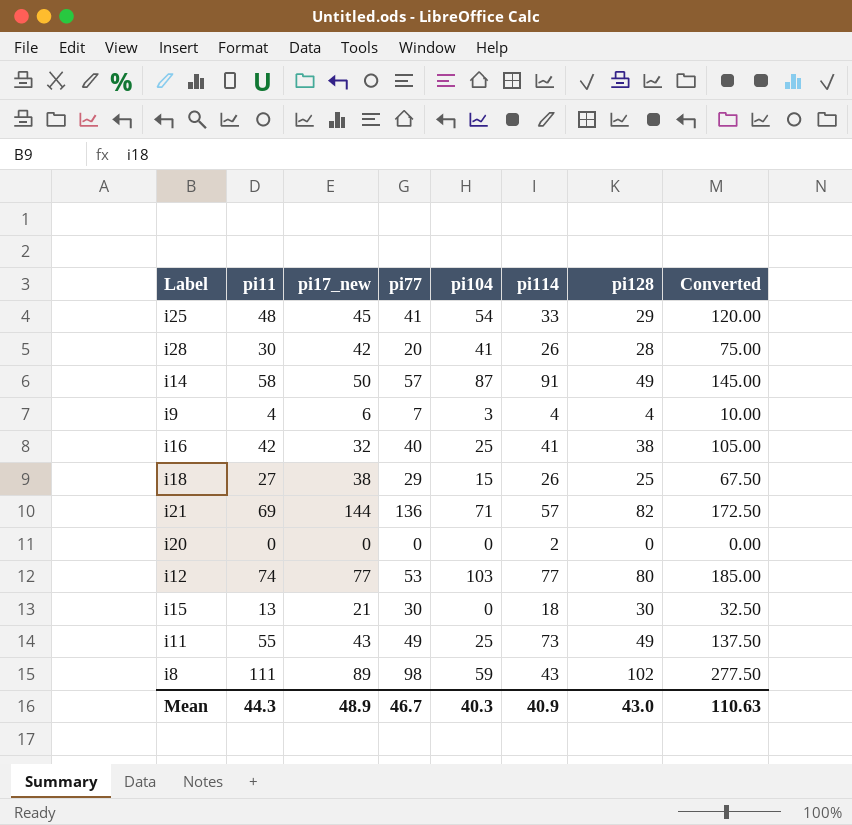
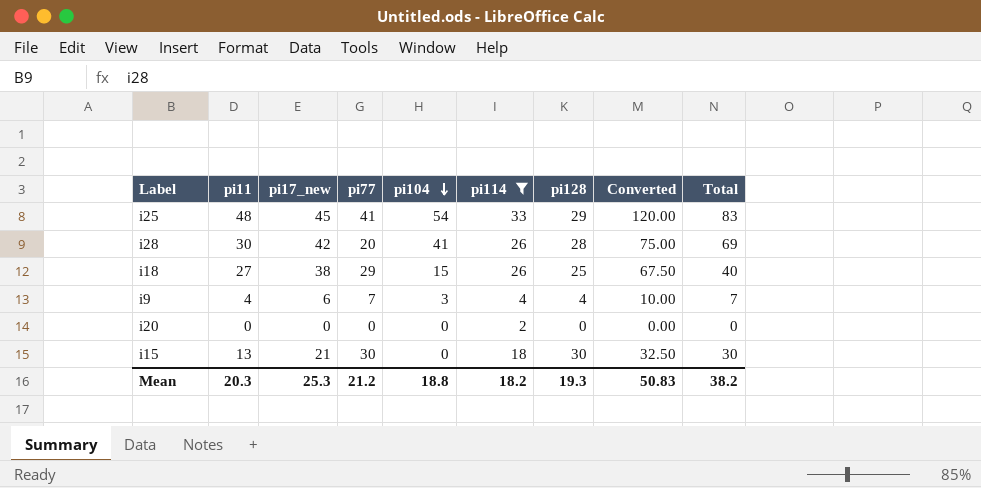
filter: none -> pi114 <= 33
row order: none -> pi104 descending
column Total | formula: none -> [pi104] + [pi128]
Mean | pi11: 44.3 -> 20.3
Mean | pi17_new: 48.9 -> 25.3
Mean | pi77: 46.7 -> 21.2
Mean | pi104: 40.3 -> 18.8
Mean | pi114: 40.9 -> 18.2
Mean | pi128: 43.0 -> 19.3
Mean | Converted: 110.63 -> 50.83

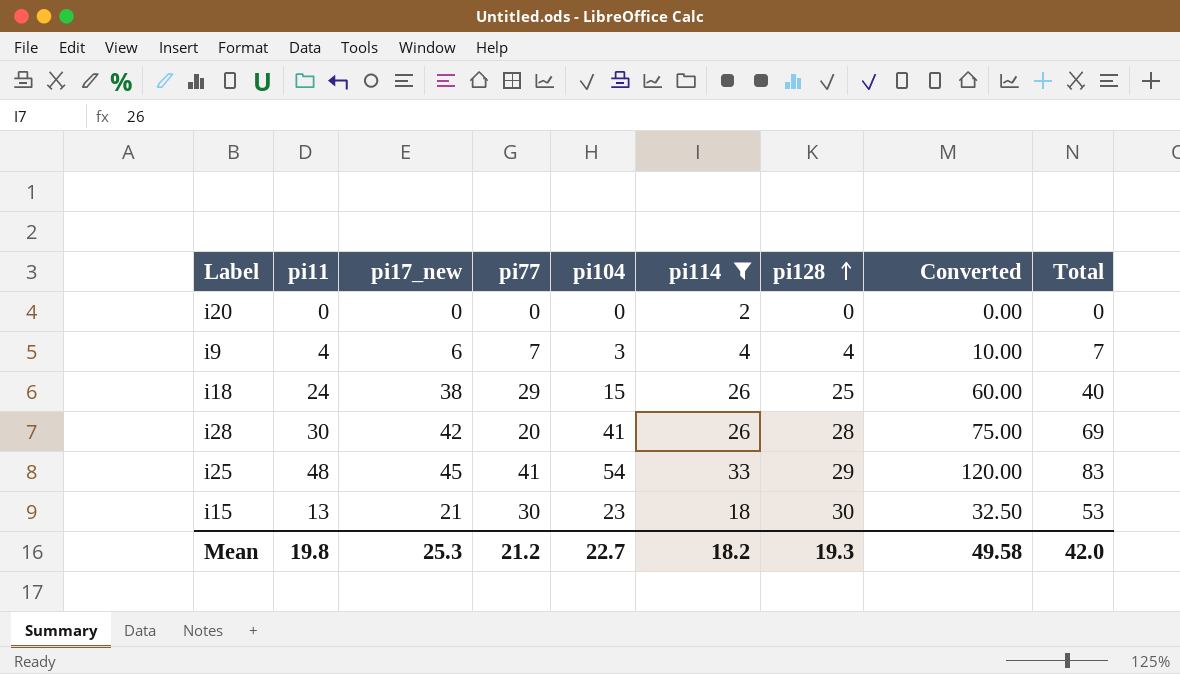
row order: pi104 descending -> pi128 ascending
i18 | pi11: 27 -> 24
i18 | Converted: 67.50 -> 60.00
i15 | pi104: 0 -> 23
i15 | Total: 30 -> 53
Mean | pi11: 20.3 -> 19.8
Mean | pi104: 18.8 -> 22.7
Mean | Converted: 50.83 -> 49.58
Mean | Total: 38.2 -> 42.0

